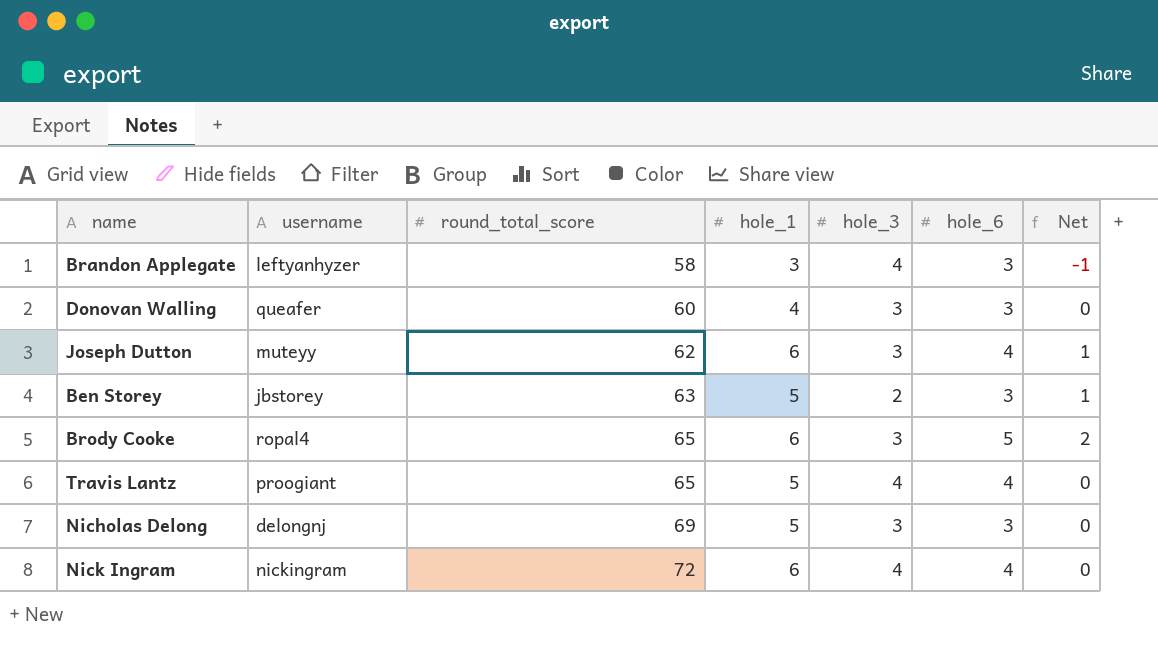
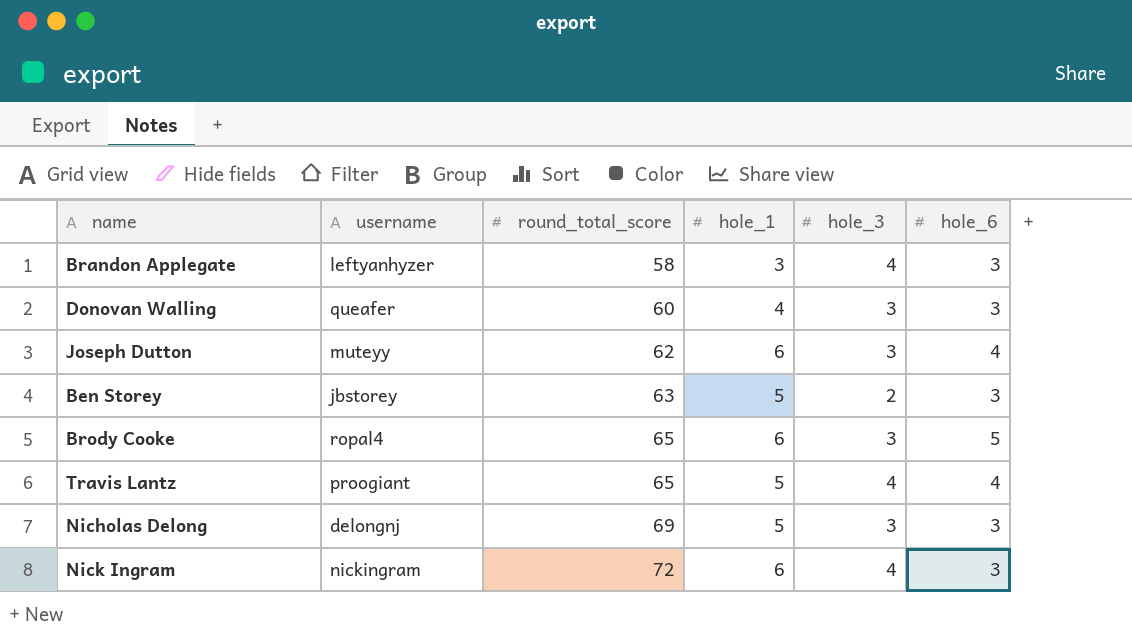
column Net | formula: [hole_6] - [hole_3] -> none
Nick Ingram | hole_6: 4 -> 3

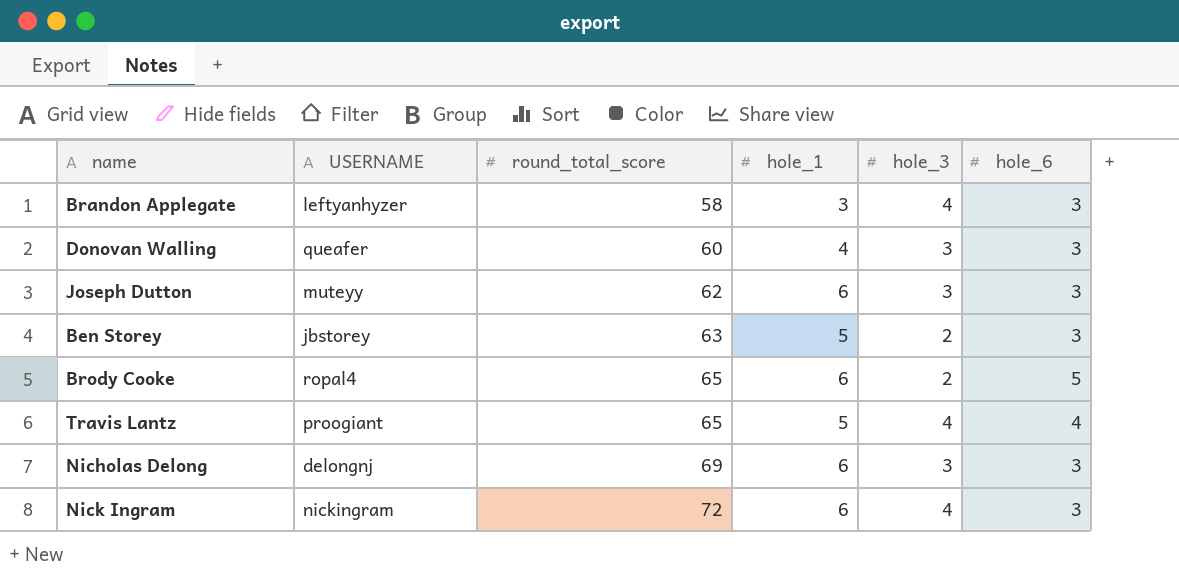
column name: username -> USERNAME
Joseph Dutton | hole_6: 4 -> 3
Brody Cooke | hole_3: 3 -> 2
Nicholas Delong | hole_1: 5 -> 6

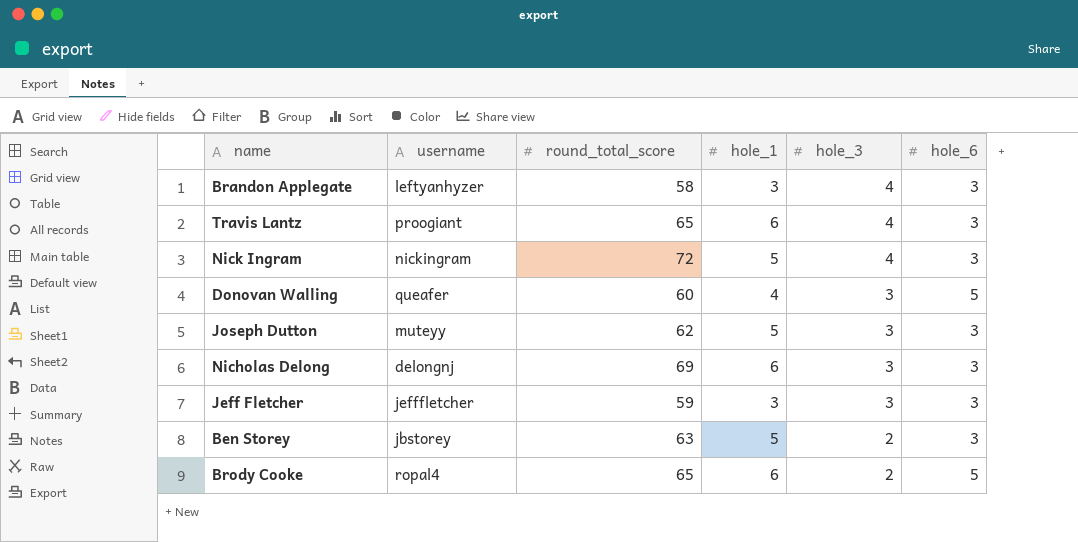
row order: round_total_score ascending -> hole_3 descending
column name: USERNAME -> username
Travis Lantz | hole_1: 5 -> 6
Travis Lantz | hole_6: 4 -> 3
Nick Ingram | hole_1: 6 -> 5
Donovan Walling | hole_6: 3 -> 5
Joseph Dutton | hole_1: 6 -> 5
row Jeff Fletcher: none -> jefffletcher | 59 | 3 | 3 | 3

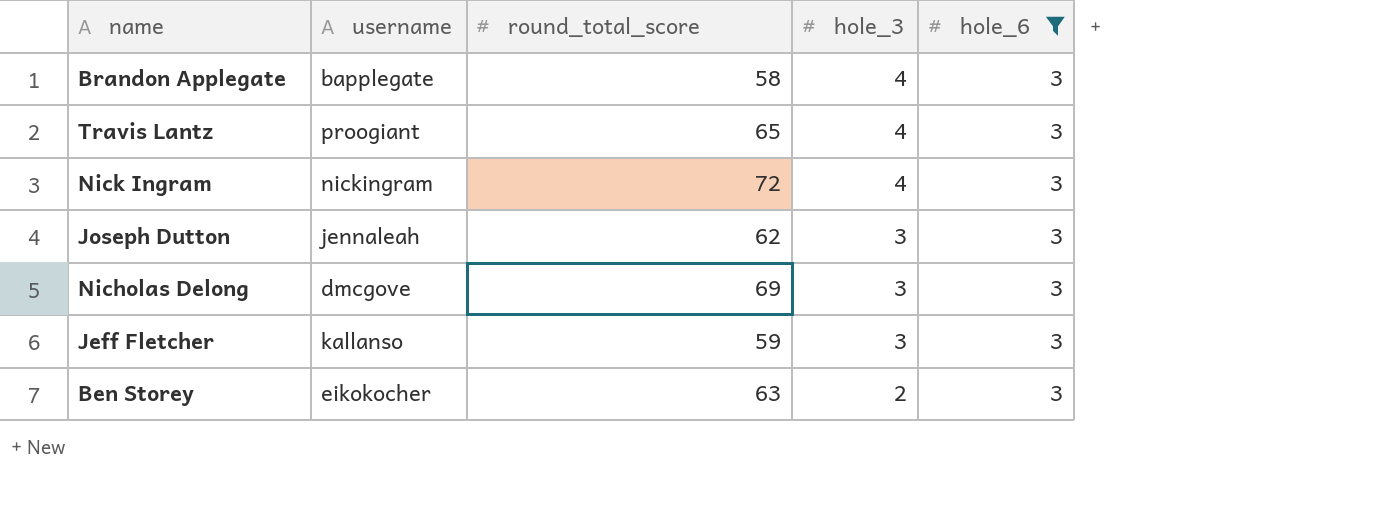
filter: none -> hole_6 = 3
column hole_1 | position: 4 -> none
Brandon Applegate | username: leftyanhyzer -> bapplegate
Joseph Dutton | username: muteyy -> jennaleah
Nicholas Delong | username: delongnj -> dmcgove
Jeff Fletcher | username: jefffletcher -> kallanso
Ben Storey | username: jbstorey -> eikokocher

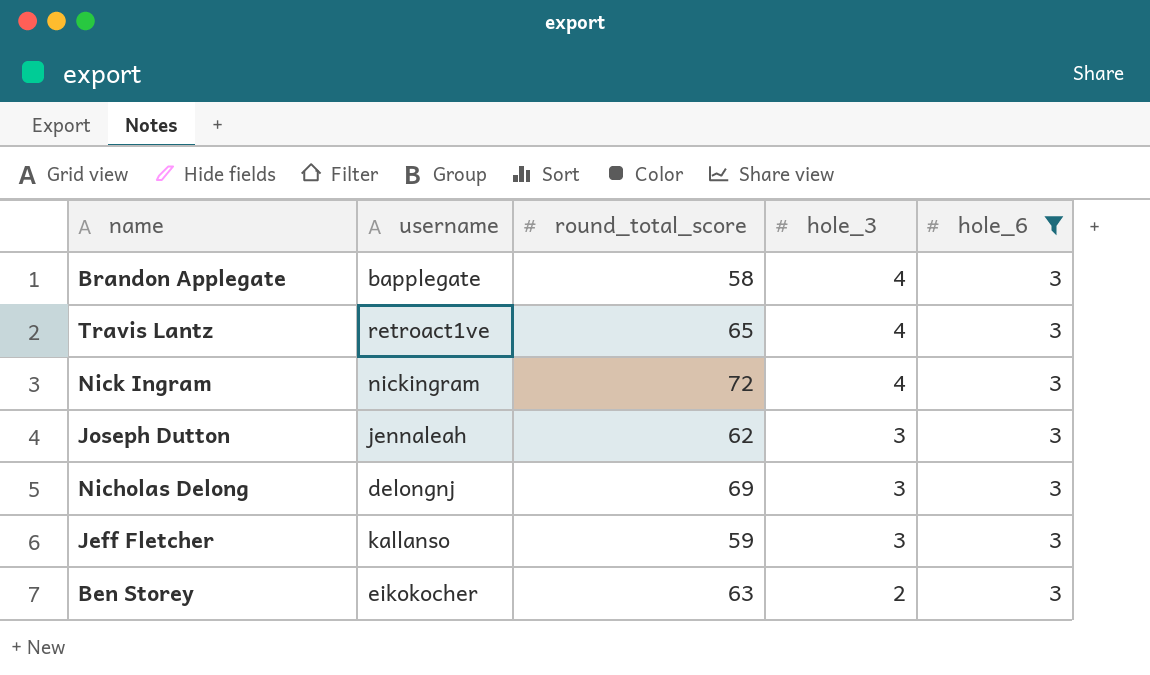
Travis Lantz | username: proogiant -> retroact1ve
Nicholas Delong | username: dmcgove -> delongnj

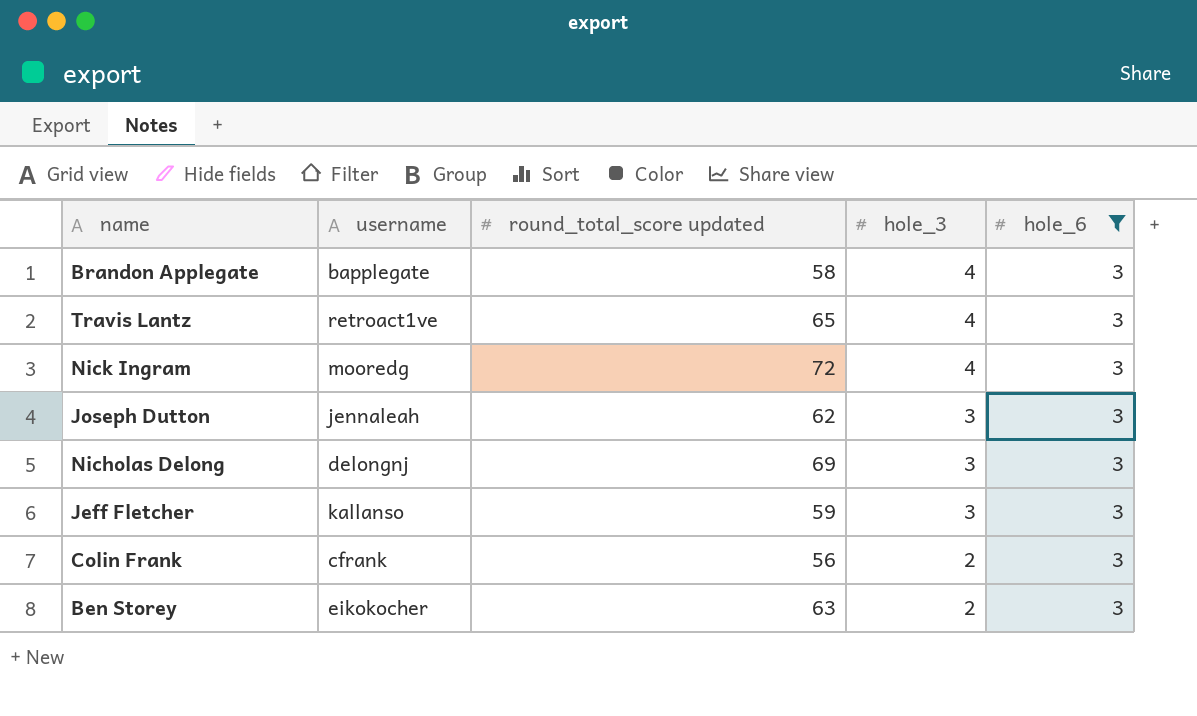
column name: round_total_score -> round_total_score updated
Nick Ingram | username: nickingram -> mooredg
row Colin Frank: none -> cfrank | 56 | 2 | 3

